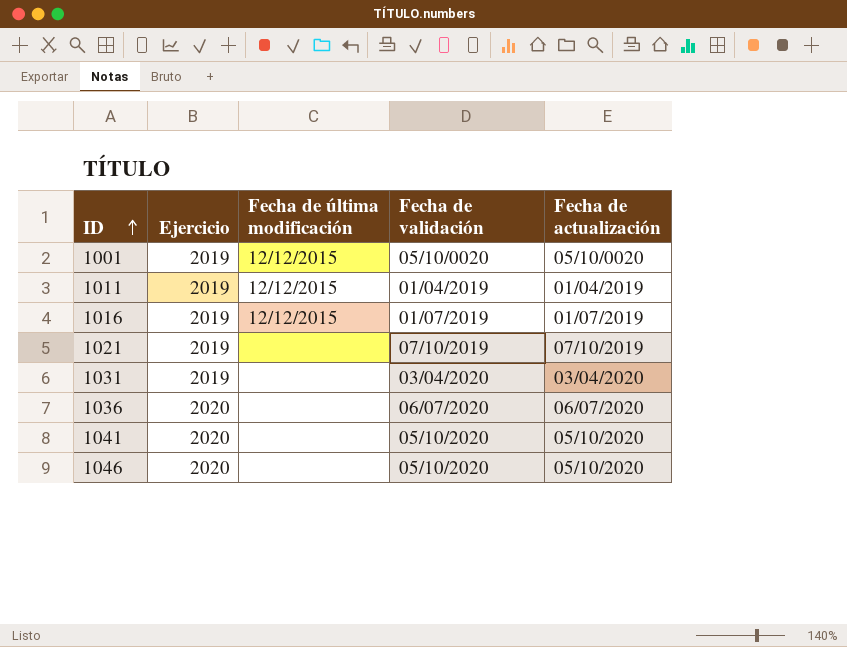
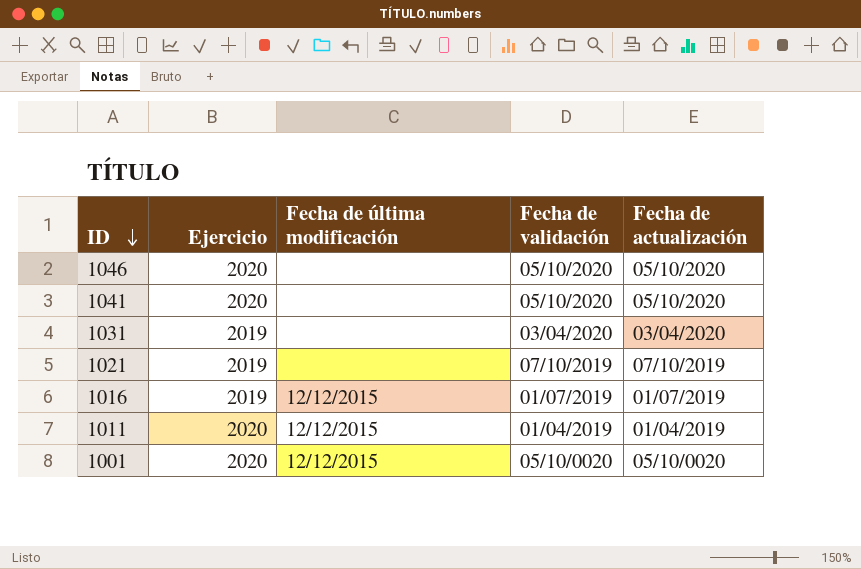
row order: ID ascending -> ID descending
row 1036: 2020 | none | 06/07/2020 | 06/07/2020 -> none
1011 | Ejercicio: 2019 -> 2020
1001 | Ejercicio: 2019 -> 2020

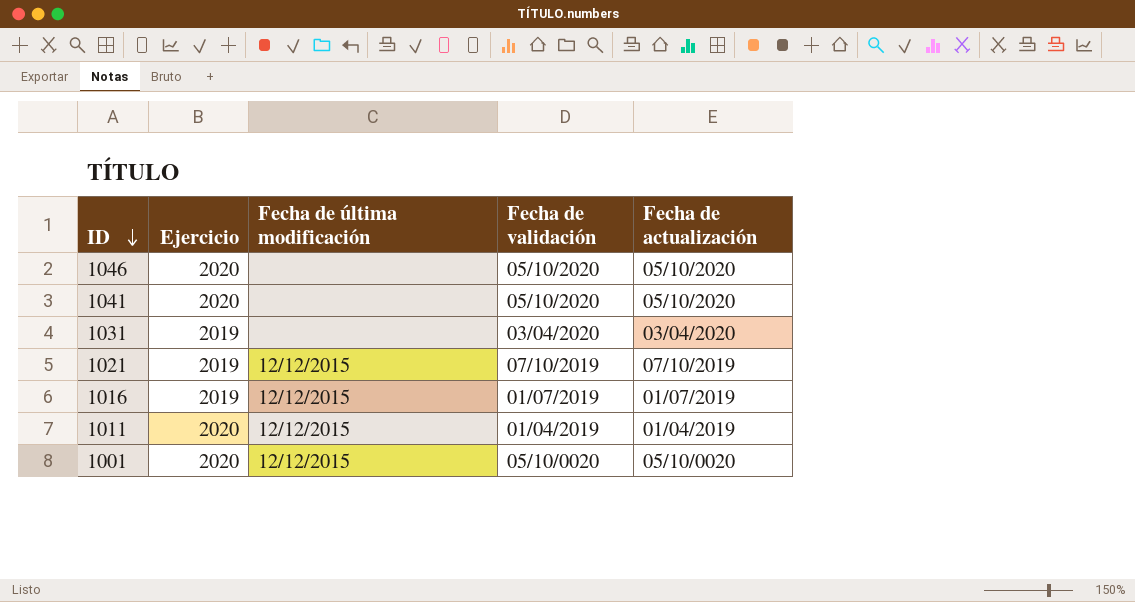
1021 | Fecha de última modificación: none -> 12/12/2015

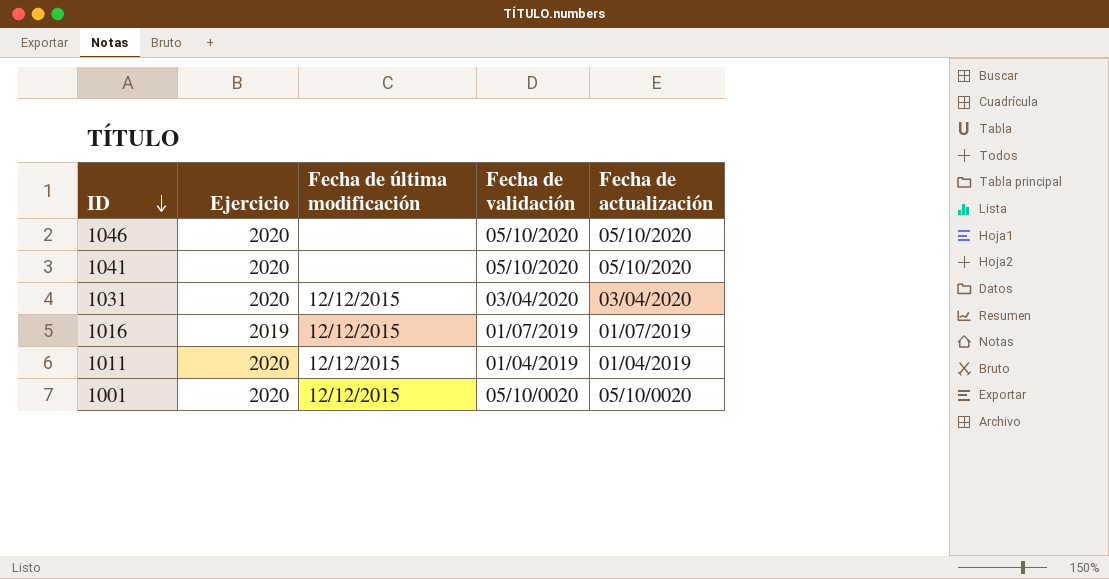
row 1021: 2019 | 12/12/2015 | 07/10/2019 | 07/10/2019 -> none
1031 | Ejercicio: 2019 -> 2020
1031 | Fecha de última modificación: none -> 12/12/2015

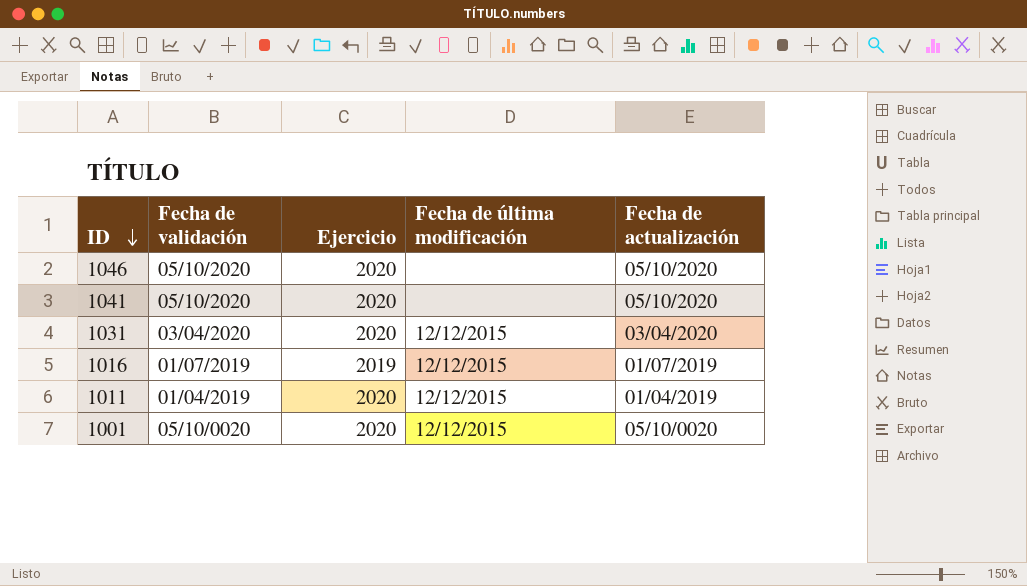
column Fecha de validación | position: 4 -> 2

